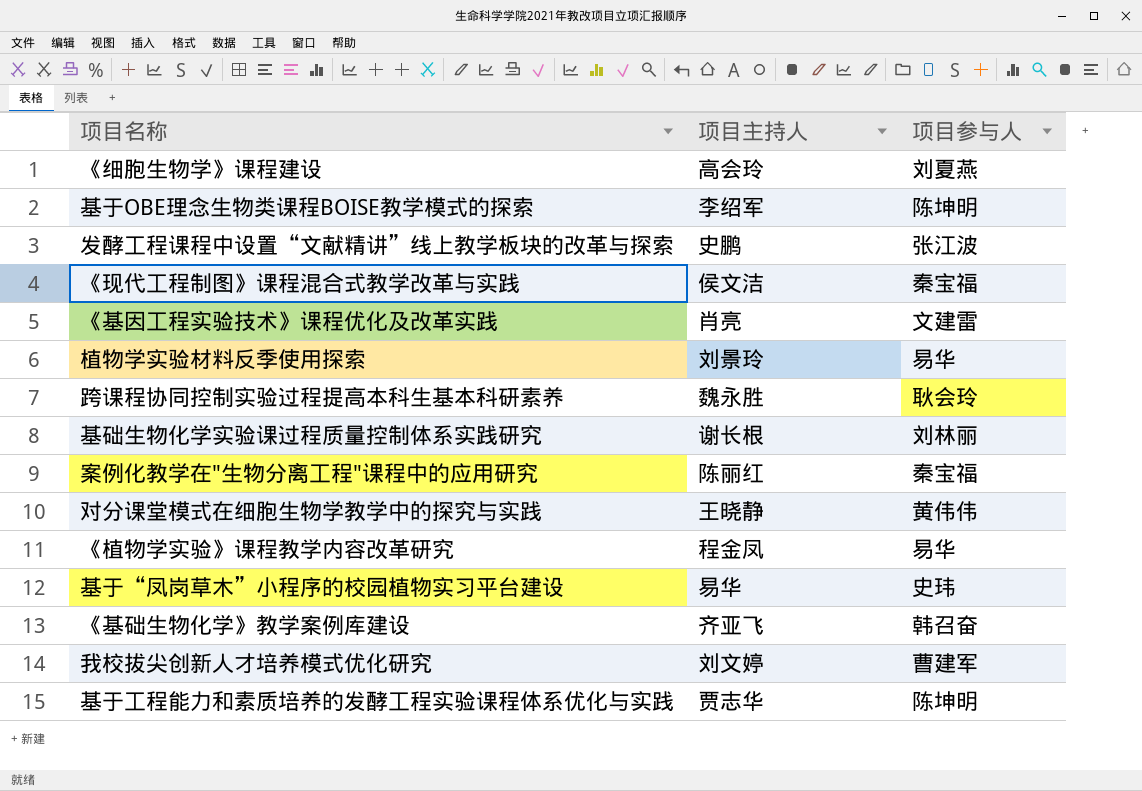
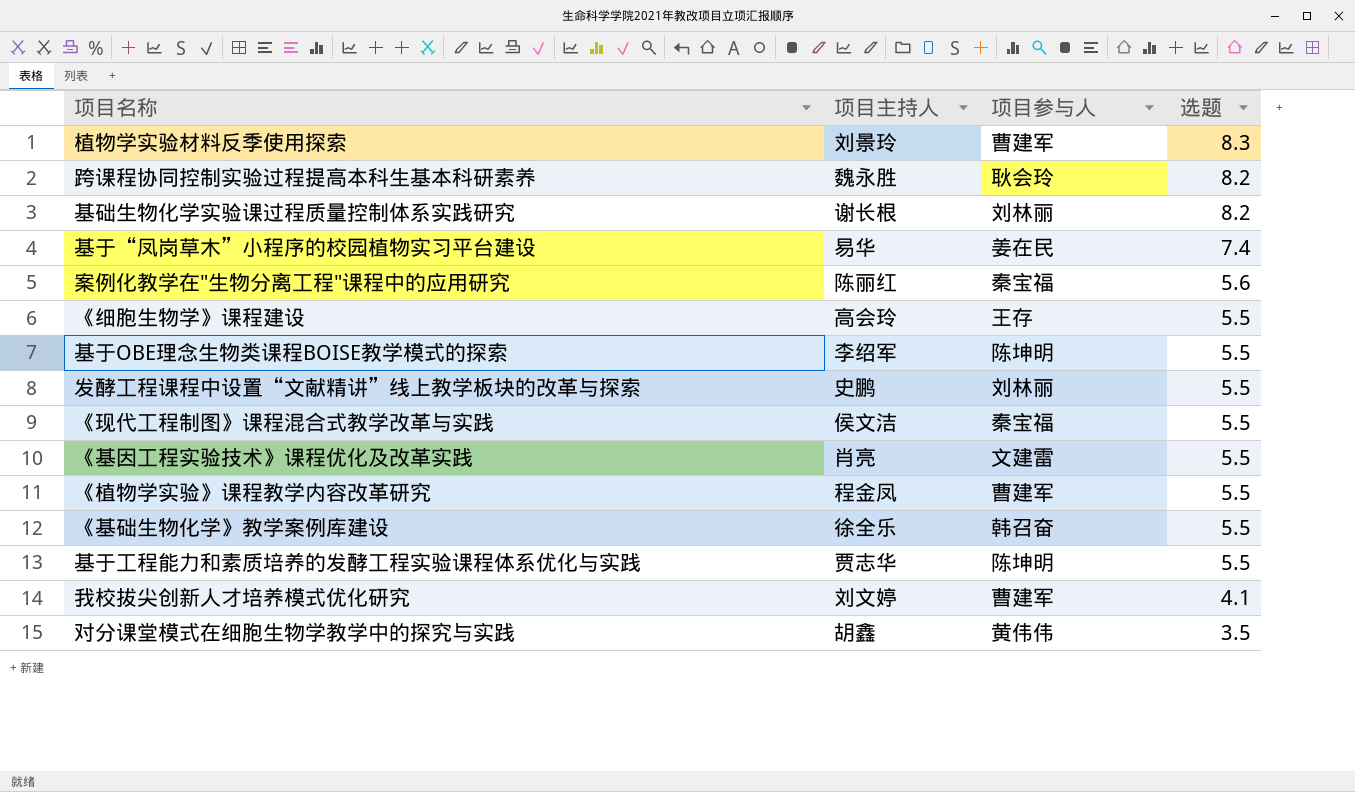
row order: none -> 选题 descending
column 选题 | position: none -> 4
植物学实验材料反季使用探索 | 项目参与人: 易华 -> 曹建军
基于“凤岗草木”小程序的校园植物实习平台建设 | 项目参与人: 史玮 -> 姜在民
《细胞生物学》课程建设 | 项目参与人: 刘夏燕 -> 王存
发酵工程课程中设置“文献精讲”线上教学板块的改革与探索 | 项目参与人: 张江波 -> 刘林丽
《植物学实验》课程教学内容改革研究 | 项目参与人: 易华 -> 曹建军
《基础生物化学》教学案例库建设 | 项目主持人: 齐亚飞 -> 徐全乐
对分课堂模式在细胞生物学教学中的探究与实践 | 项目主持人: 王晓静 -> 胡鑫

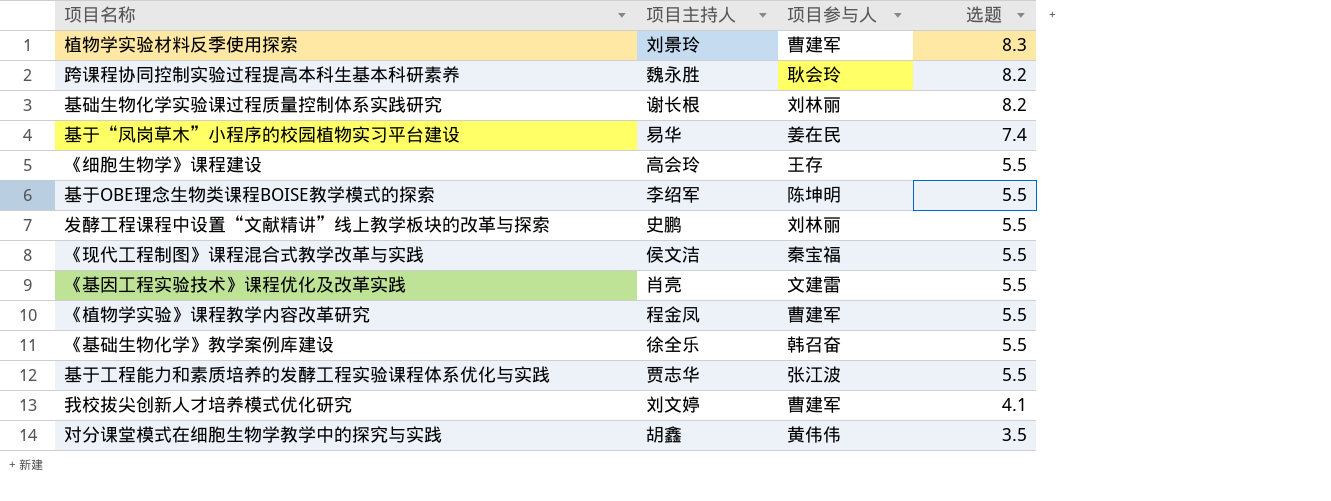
row 案例化教学在"生物分离工程"课程中的应用研究: 陈丽红 | 秦宝福 | 5.6 -> none
基于工程能力和素质培养的发酵工程实验课程体系优化与实践 | 项目参与人: 陈坤明 -> 张江波

